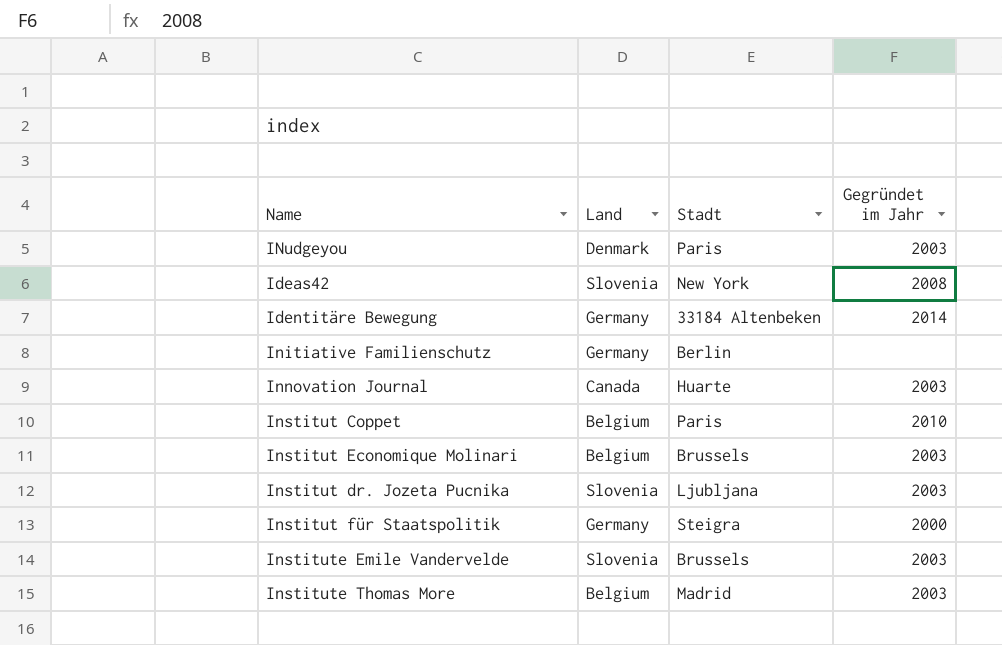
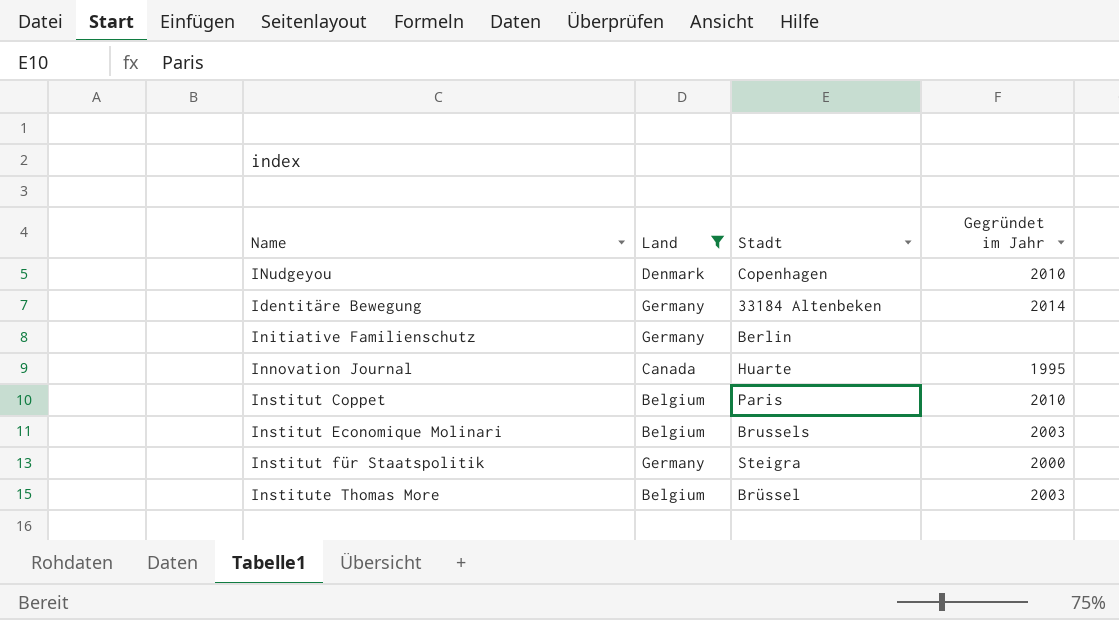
filter: none -> Land != Slovenia
INudgeyou | Stadt: Paris -> Copenhagen
INudgeyou | Gegründet im Jahr: 2003 -> 2010
Innovation Journal | Gegründet im Jahr: 2003 -> 1995
Institute Thomas More | Stadt: Madrid -> Brüssel

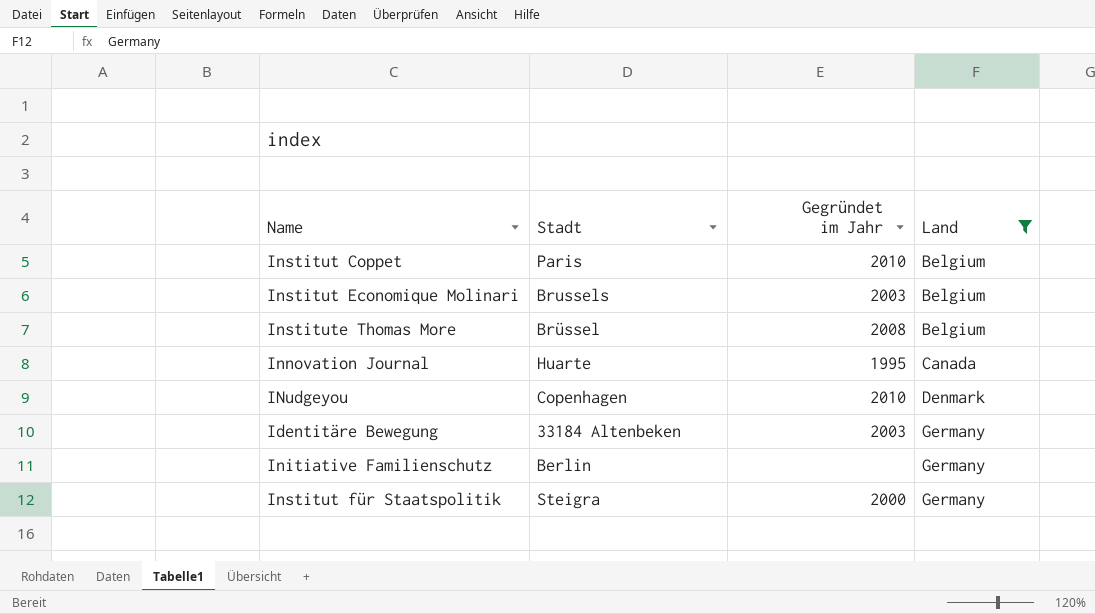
row order: none -> Land ascending
column Land | position: 2 -> 4
Institute Thomas More | Gegründet im Jahr: 2003 -> 2008
Identitäre Bewegung | Gegründet im Jahr: 2014 -> 2003

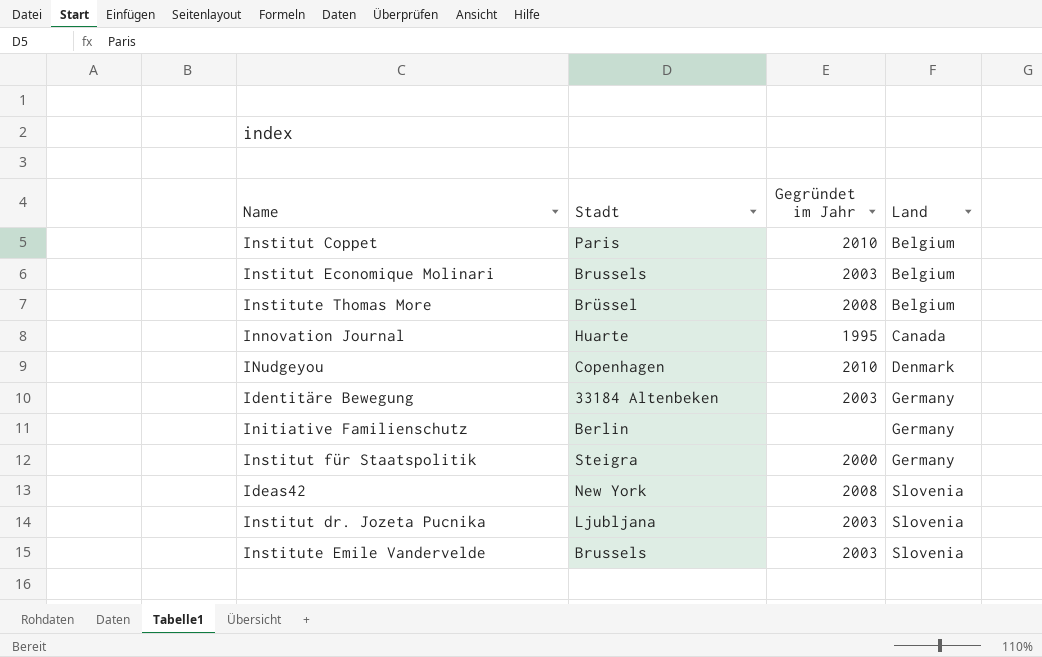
filter: Land != Slovenia -> none

